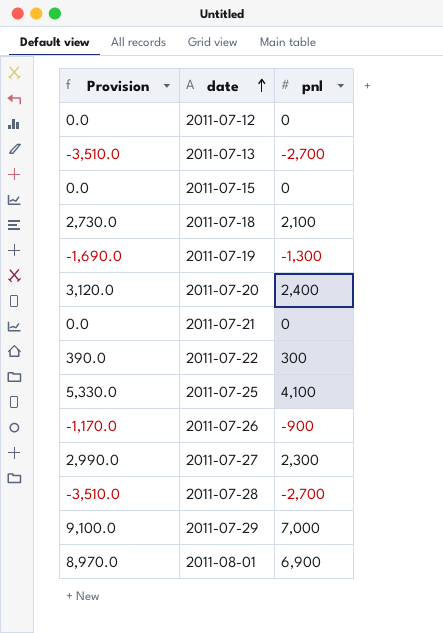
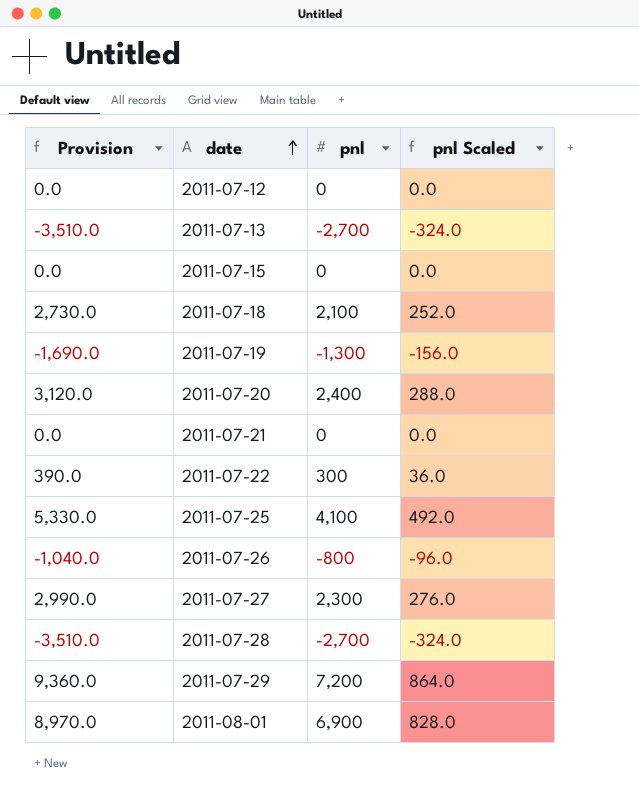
column pnl Scaled | formula: none -> [pnl] * 0.12
2011-07-26 | Provision: -1,170.0 -> -1,040.0
2011-07-26 | pnl: -900 -> -800
2011-07-29 | Provision: 9,100.0 -> 9,360.0
2011-07-29 | pnl: 7,000 -> 7,200

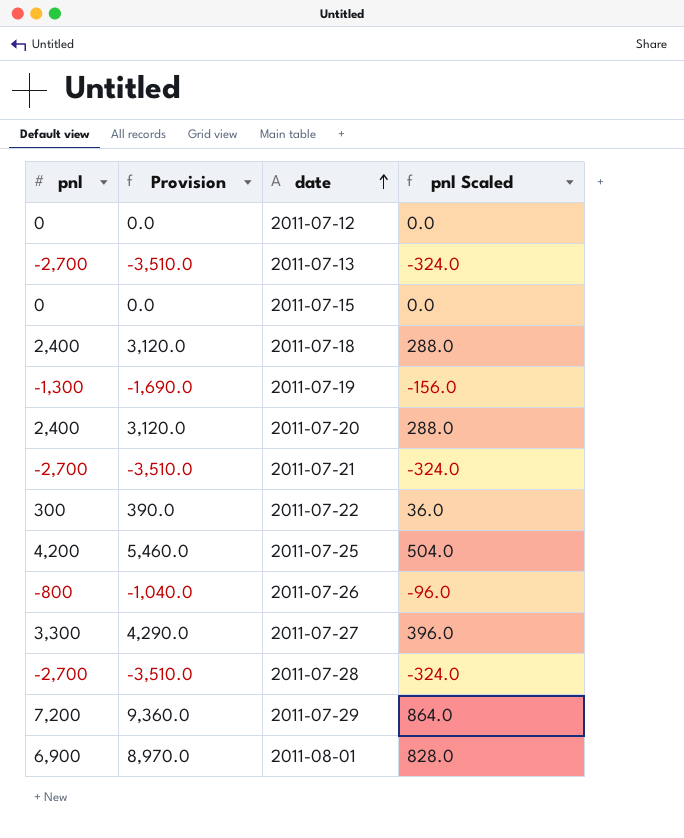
column pnl | position: 3 -> 1
2011-07-18 | pnl: 2,100 -> 2,400
2011-07-18 | Provision: 2,730.0 -> 3,120.0
2011-07-18 | pnl Scaled: 252.0 -> 288.0
2011-07-21 | pnl: 0 -> -2,700
2011-07-21 | Provision: 0.0 -> -3,510.0
2011-07-21 | pnl Scaled: 0.0 -> -324.0
2011-07-25 | pnl: 4,100 -> 4,200
2011-07-25 | Provision: 5,330.0 -> 5,460.0
2011-07-25 | pnl Scaled: 492.0 -> 504.0
2011-07-27 | pnl: 2,300 -> 3,300
2011-07-27 | Provision: 2,990.0 -> 4,290.0
2011-07-27 | pnl Scaled: 276.0 -> 396.0

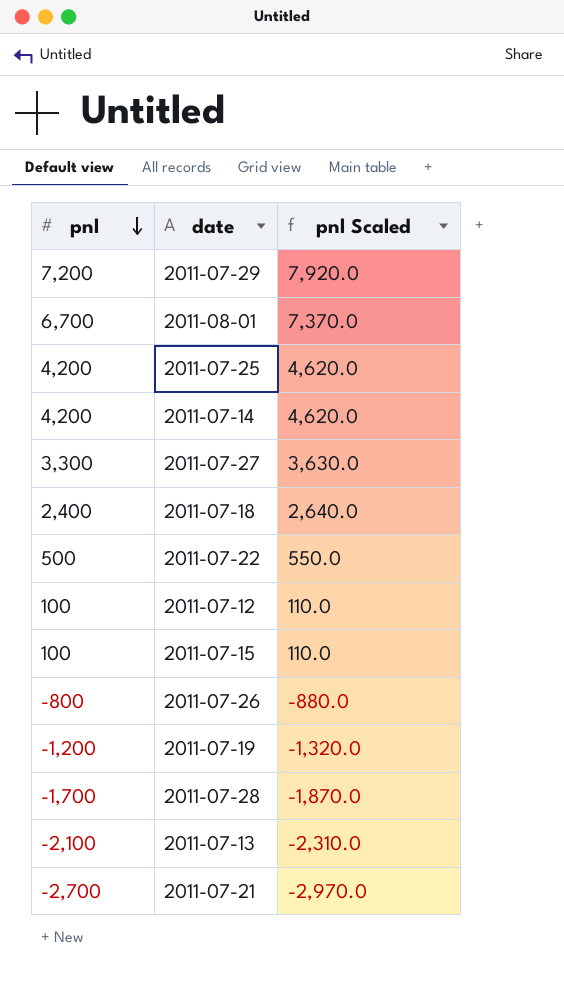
row order: date ascending -> pnl descending
column Provision | formula: [pnl] * 1.3 -> none
column pnl Scaled | formula: [pnl] * 0.12 -> [pnl] * 1.1
row 2011-07-20: 2,400 | 3,120.0 | 288.0 -> none
2011-08-01 | pnl: 6,900 -> 6,700
row 2011-07-14: none -> 4,200 | 4,620.0
2011-07-22 | pnl: 300 -> 500
2011-07-12 | pnl: 0 -> 100
2011-07-15 | pnl: 0 -> 100
2011-07-19 | pnl: -1,300 -> -1,200
2011-07-28 | pnl: -2,700 -> -1,700
2011-07-13 | pnl: -2,700 -> -2,100

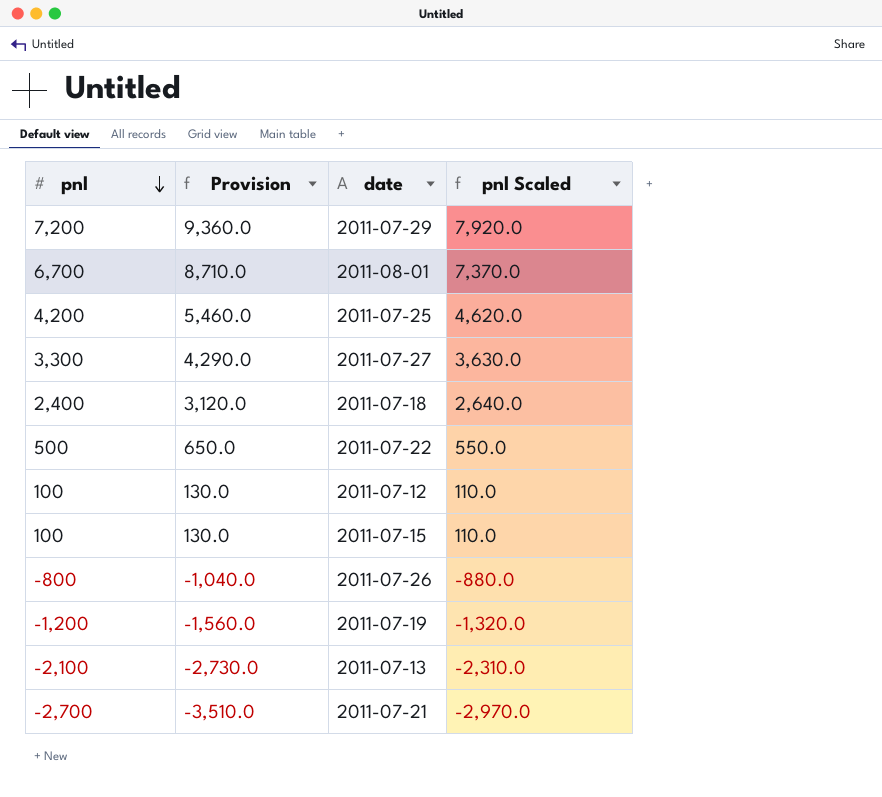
column Provision | formula: none -> [pnl] * 1.3
row 2011-07-14: 4,200 | 4,620.0 -> none
row 2011-07-28: -1,700 | -1,870.0 -> none

